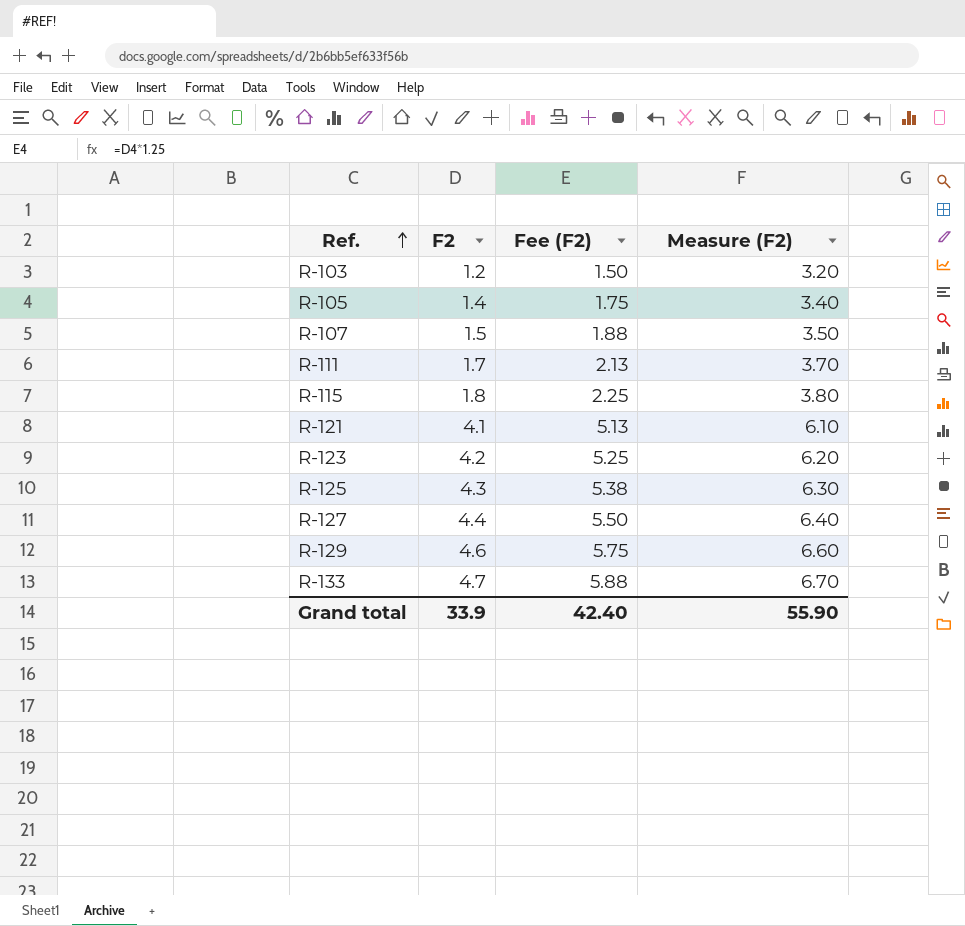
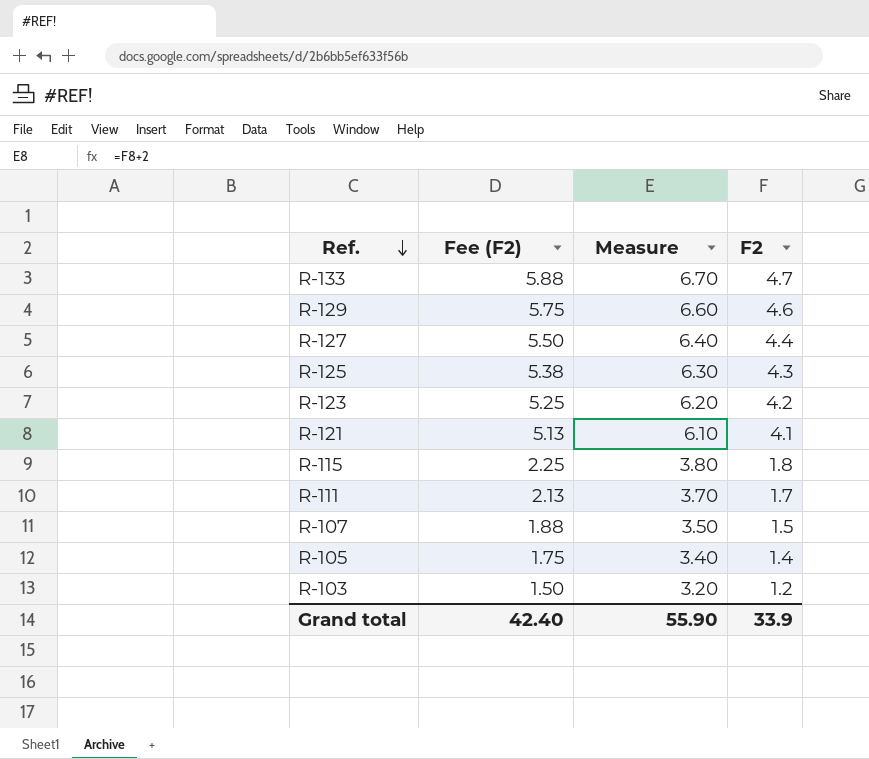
row order: Ref. ascending -> Ref. descending
column name: Measure (F2) -> Measure
column F2 | position: 2 -> 4

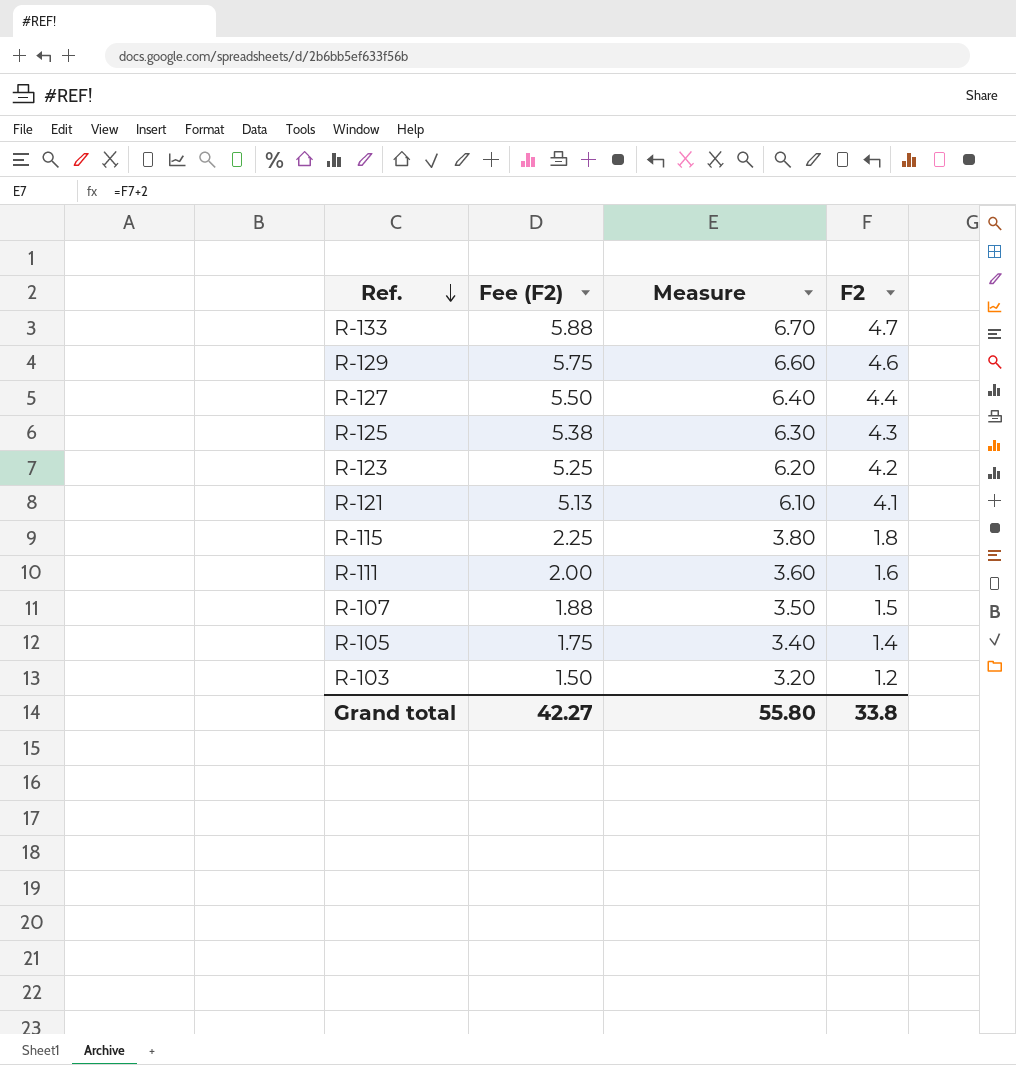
R-111 | Fee (F2): 2.13 -> 2.00
R-111 | Measure: 3.70 -> 3.60
R-111 | F2: 1.7 -> 1.6
Grand total | Fee (F2): 42.40 -> 42.27
Grand total | Measure: 55.90 -> 55.80
Grand total | F2: 33.9 -> 33.8

